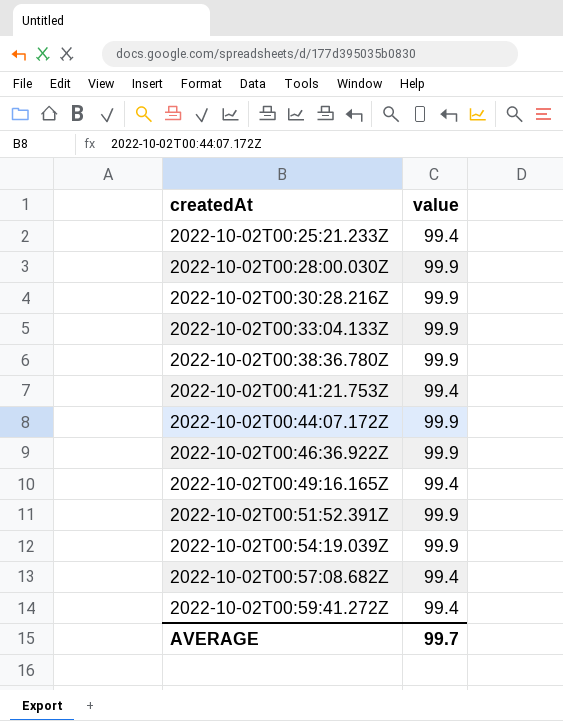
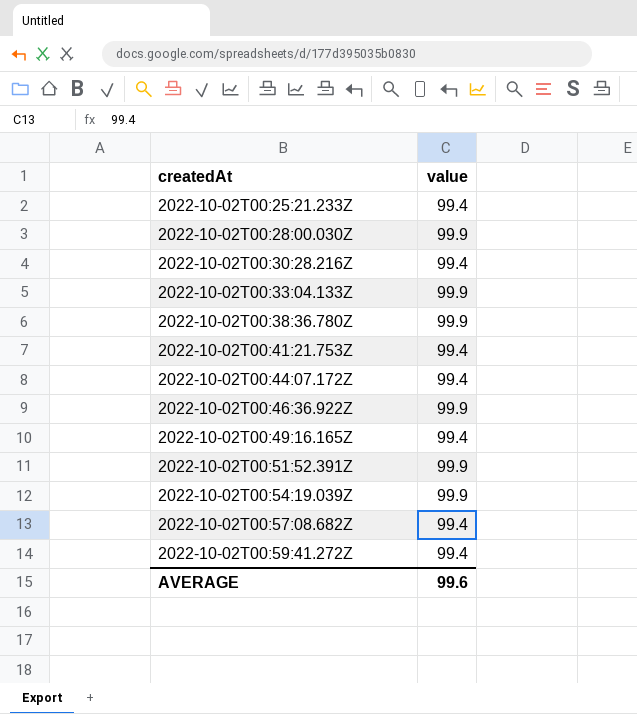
2022-10-02T00:30:28.216Z | value: 99.9 -> 99.4
2022-10-02T00:44:07.172Z | value: 99.9 -> 99.4
AVERAGE | value: 99.7 -> 99.6

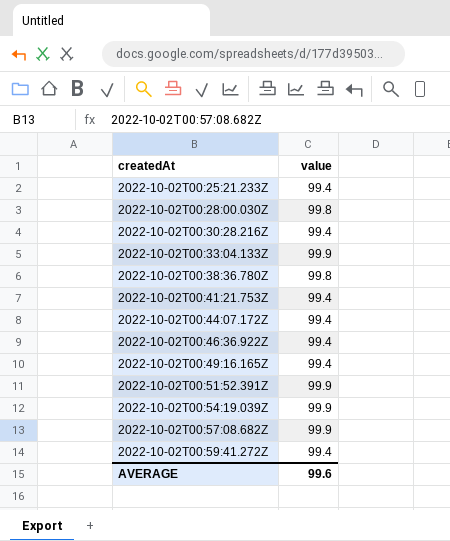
2022-10-02T00:28:00.030Z | value: 99.9 -> 99.8
2022-10-02T00:38:36.780Z | value: 99.9 -> 99.8
2022-10-02T00:46:36.922Z | value: 99.9 -> 99.4
2022-10-02T00:57:08.682Z | value: 99.4 -> 99.9

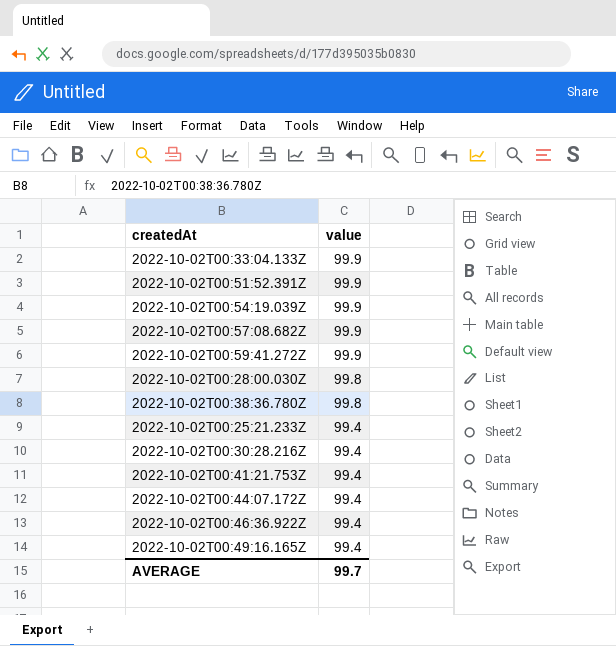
row order: createdAt ascending -> value descending
2022-10-02T00:59:41.272Z | value: 99.4 -> 99.9
AVERAGE | value: 99.6 -> 99.7

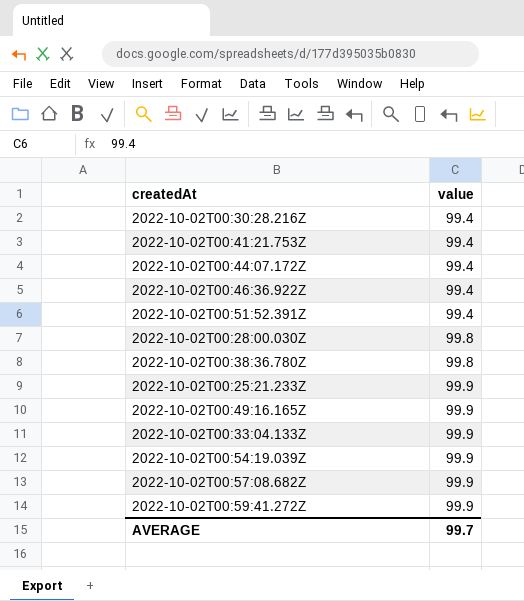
row order: value descending -> value ascending
2022-10-02T00:51:52.391Z | value: 99.9 -> 99.4
2022-10-02T00:25:21.233Z | value: 99.4 -> 99.9
2022-10-02T00:49:16.165Z | value: 99.4 -> 99.9

